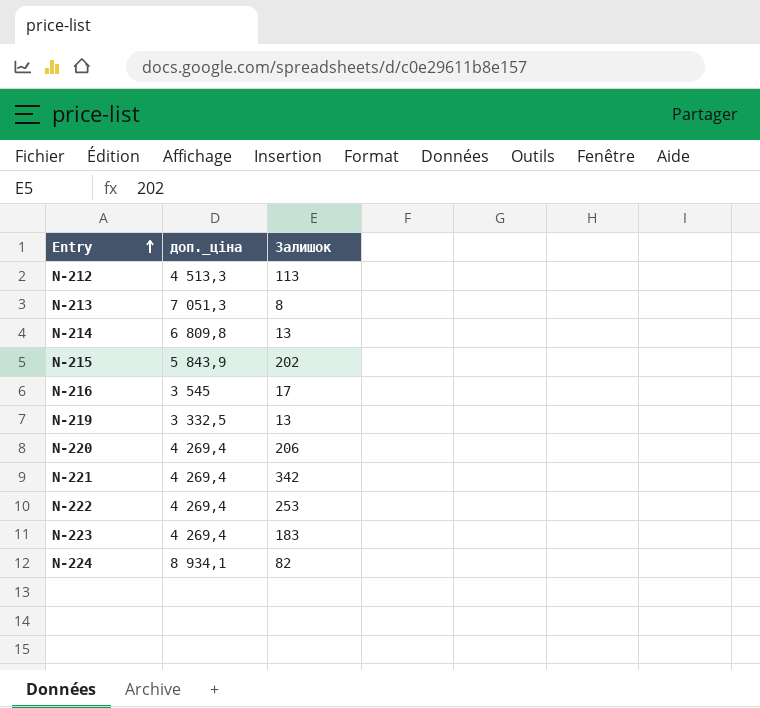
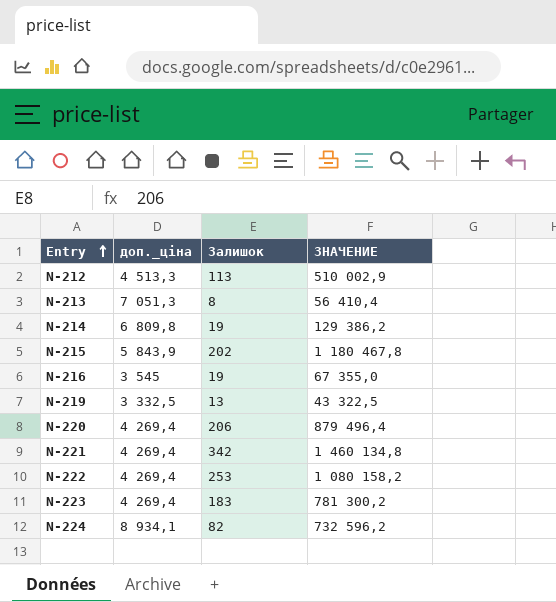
column ЗНАЧЕНИЕ | formula: none -> [доп._ціна] * [Залишок]
N-214 | Залишок: 13 -> 19
N-216 | Залишок: 17 -> 19

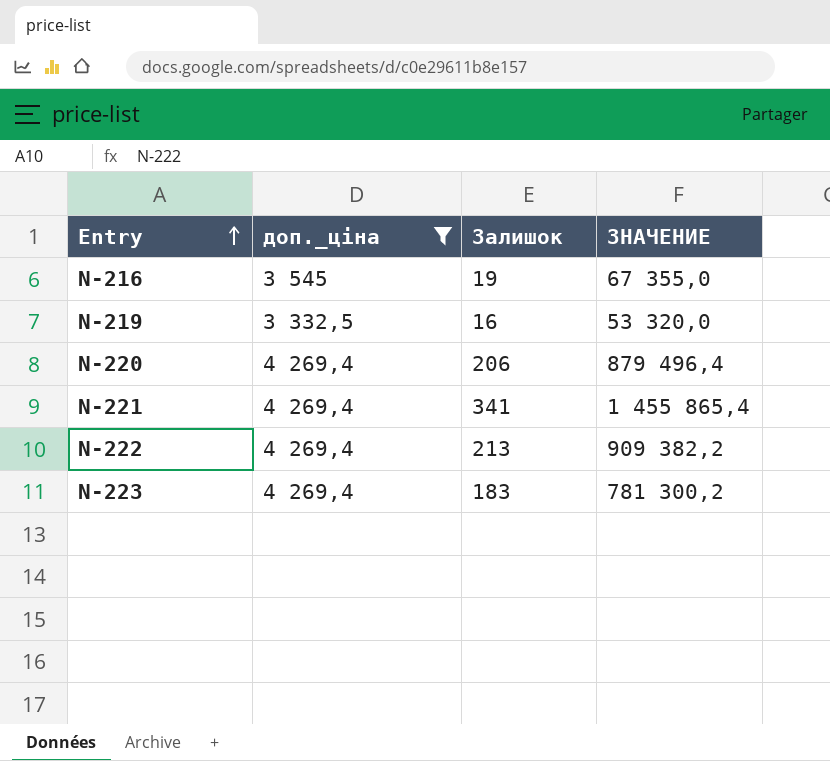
filter: none -> доп._ціна <= 4 269,4
N-219 | Залишок: 13 -> 16
N-219 | ЗНАЧЕНИЕ: 43 322,5 -> 53 320,0
N-221 | Залишок: 342 -> 341
N-221 | ЗНАЧЕНИЕ: 1 460 134,8 -> 1 455 865,4
N-222 | Залишок: 253 -> 213
N-222 | ЗНАЧЕНИЕ: 1 080 158,2 -> 909 382,2

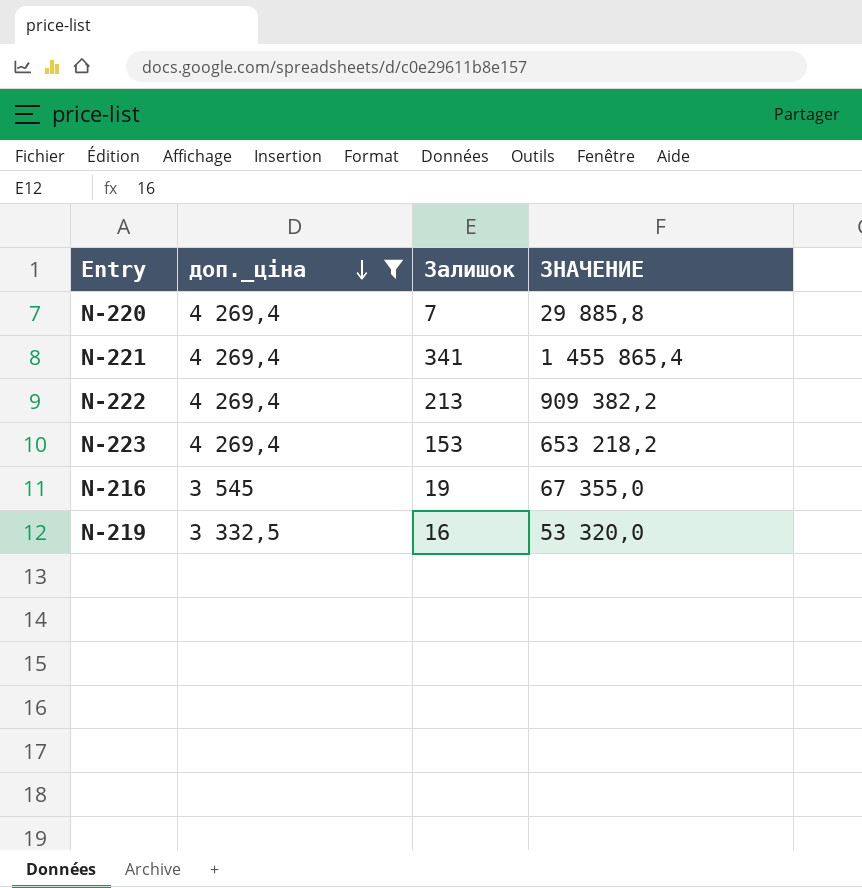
row order: Entry ascending -> доп._ціна descending
N-220 | Залишок: 206 -> 7
N-220 | ЗНАЧЕНИЕ: 879 496,4 -> 29 885,8
N-223 | Залишок: 183 -> 153
N-223 | ЗНАЧЕНИЕ: 781 300,2 -> 653 218,2

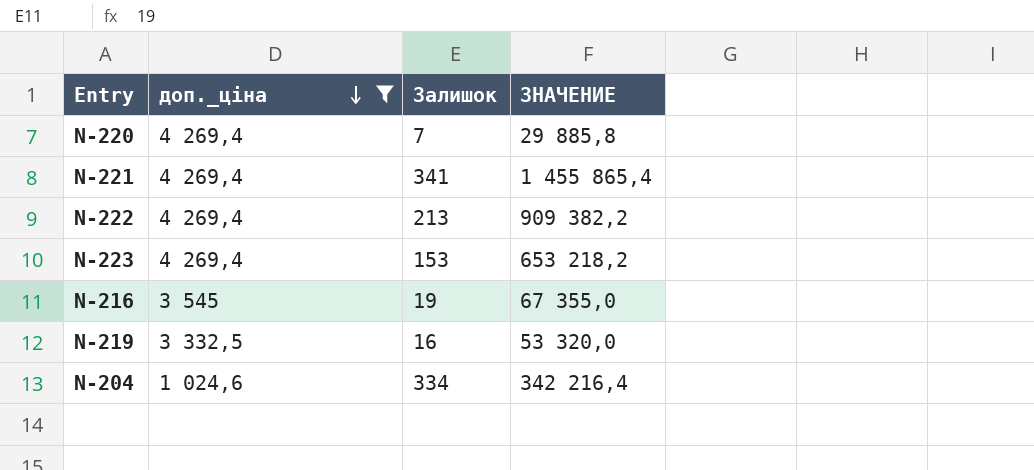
row N-204: none -> 1 024,6 | 334 | 342 216,4

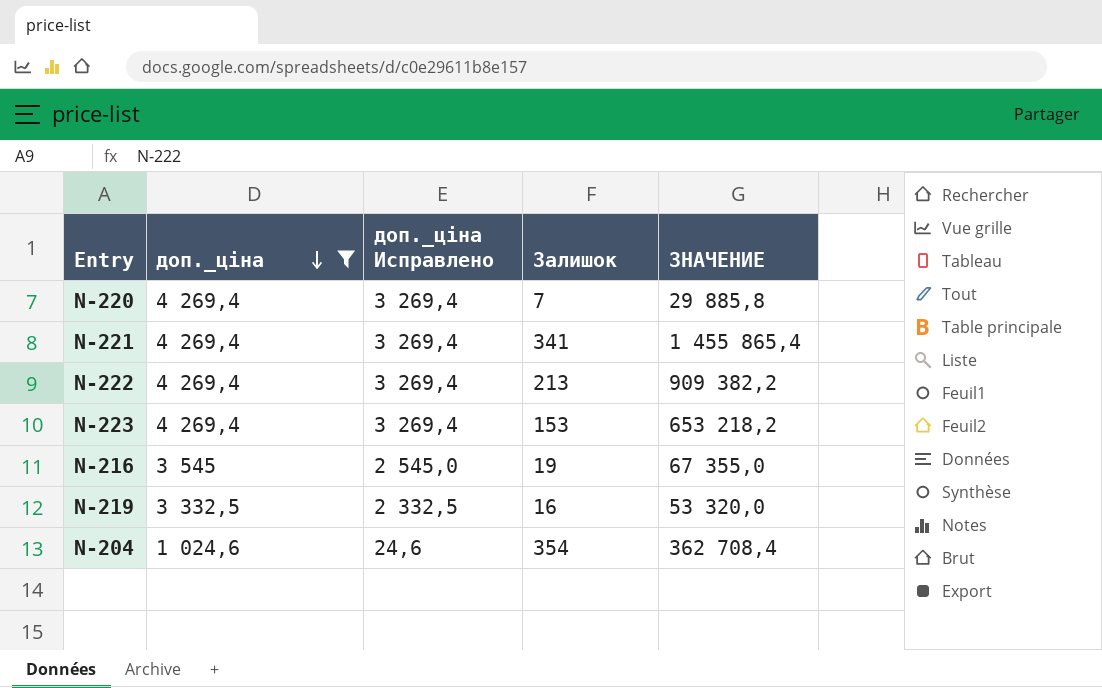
column доп._ціна Исправлено | formula: none -> [доп._ціна] - 1000
N-204 | Залишок: 334 -> 354
N-204 | ЗНАЧЕНИЕ: 342 216,4 -> 362 708,4

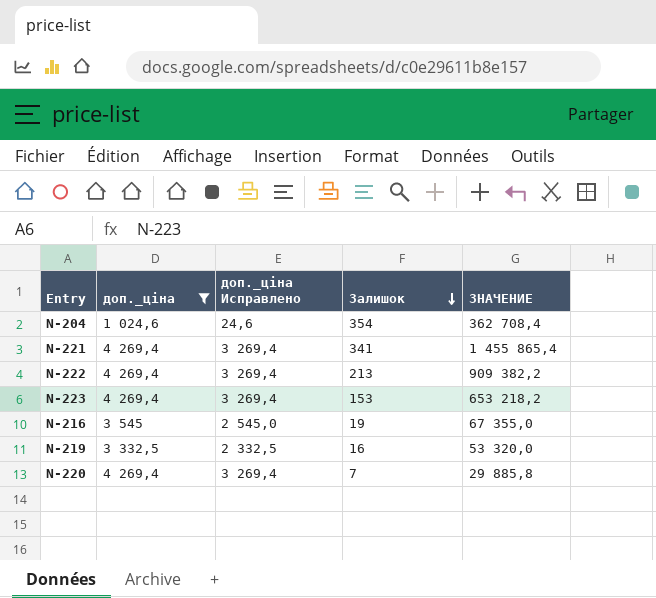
row order: доп._ціна descending -> Залишок descending

